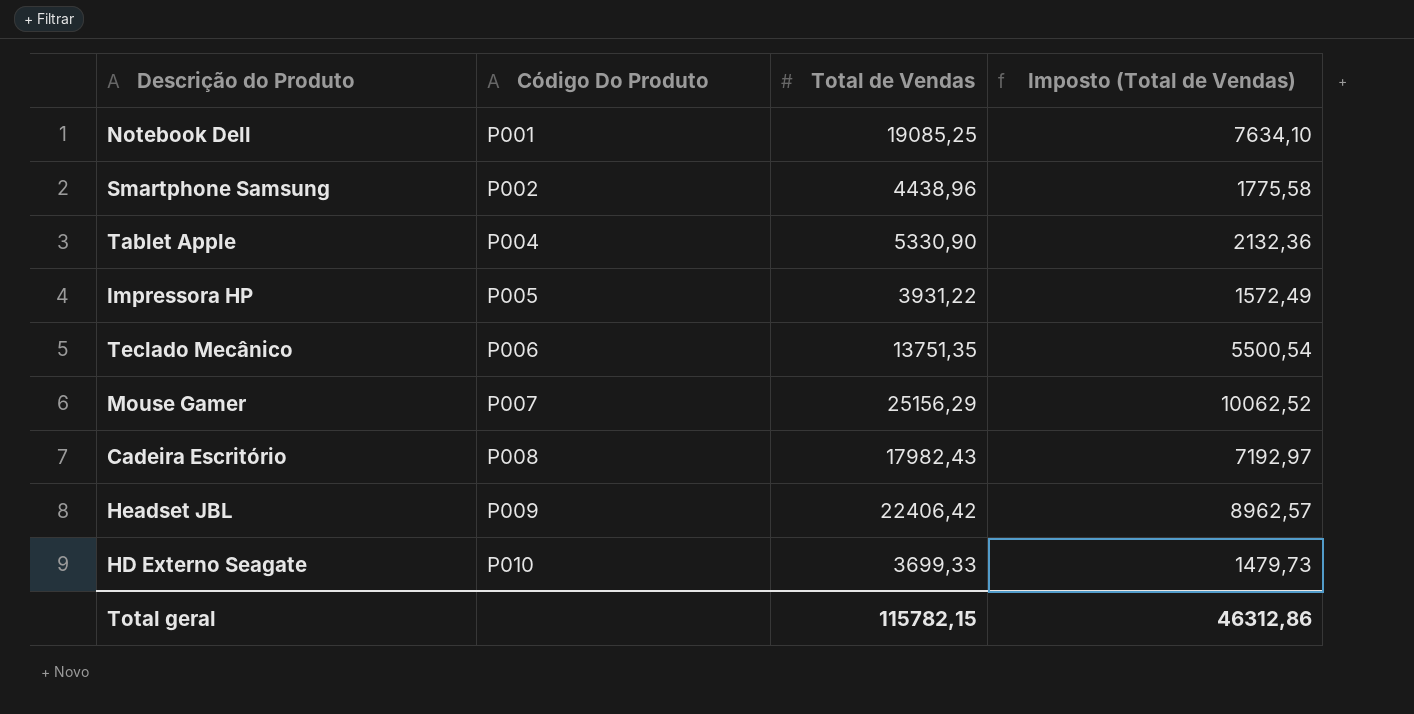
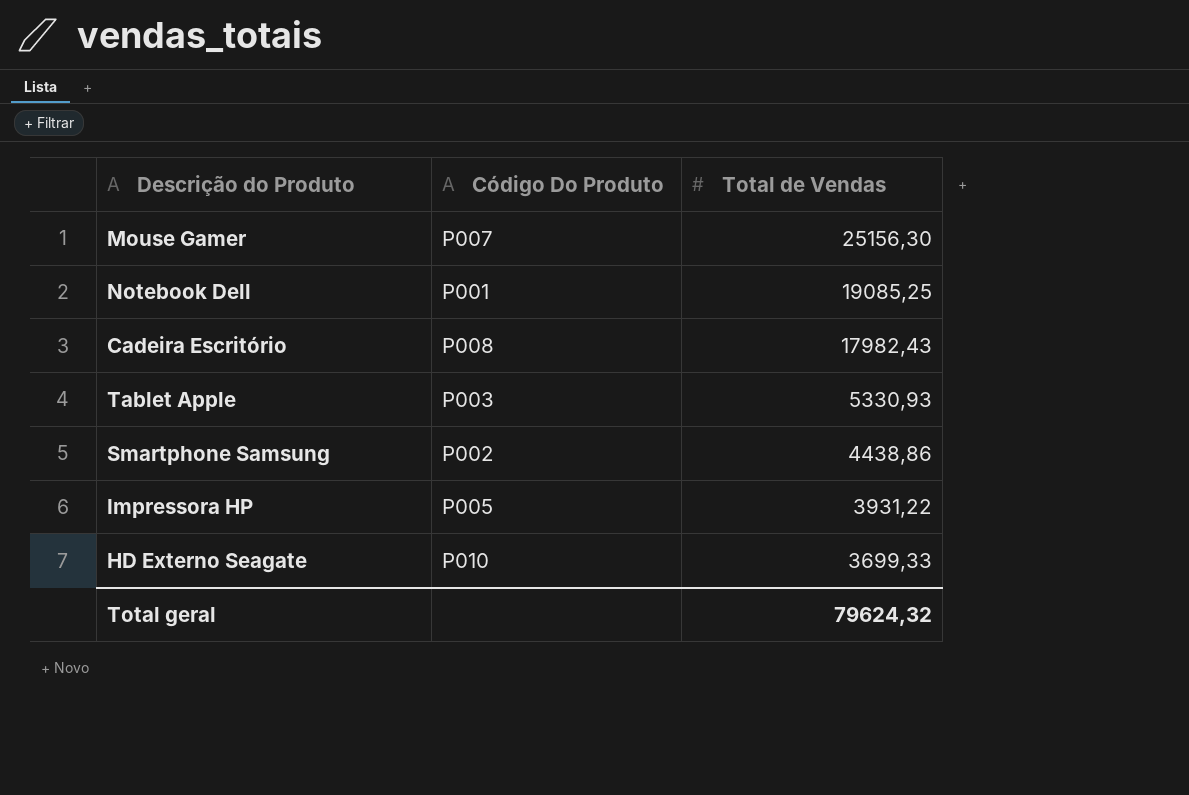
row order: Código Do Produto ascending -> Total de Vendas descending
column Imposto (Total de Vendas) | formula: [Total de Vendas] * 0,4 -> none
row Teclado Mecânico: P006 | 13751,35 | 5500,54 -> none
row Headset JBL: P009 | 22406,42 | 8962,57 -> none
Mouse Gamer | Total de Vendas: 25156,29 -> 25156,30
Tablet Apple | Código Do Produto: P004 -> P003
Tablet Apple | Total de Vendas: 5330,90 -> 5330,93
Smartphone Samsung | Total de Vendas: 4438,96 -> 4438,86
Total geral | Total de Vendas: 115782,15 -> 79624,32

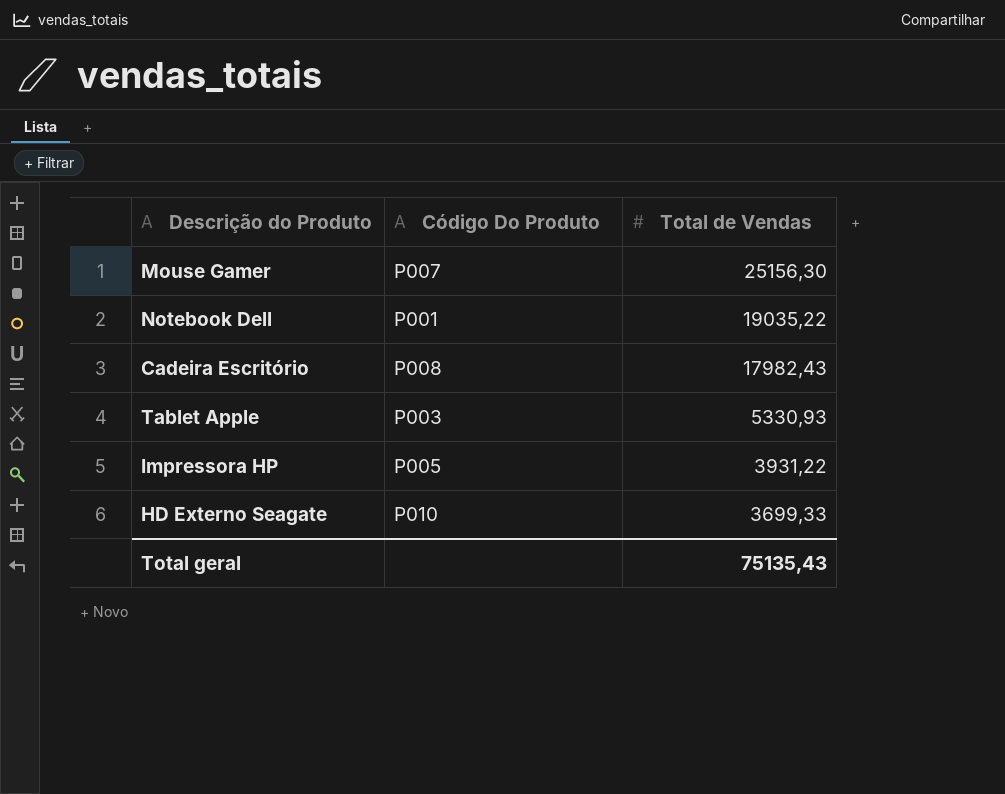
row Smartphone Samsung: P002 | 4438,86 -> none
Notebook Dell | Total de Vendas: 19085,25 -> 19035,22
Total geral | Total de Vendas: 79624,32 -> 75135,43

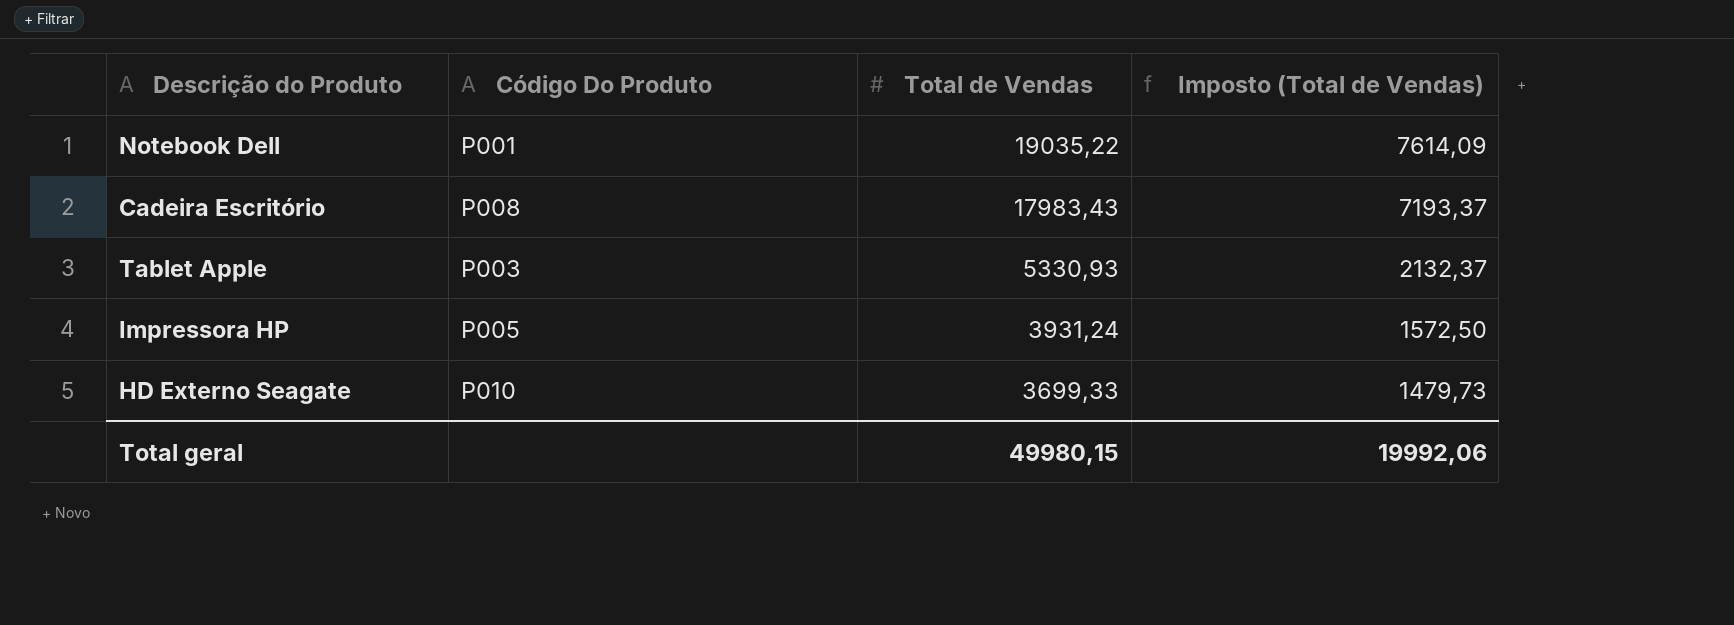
column Imposto (Total de Vendas) | formula: none -> [Total de Vendas] * 0,4
row Mouse Gamer: P007 | 25156,30 -> none
Cadeira Escritório | Total de Vendas: 17982,43 -> 17983,43
Impressora HP | Total de Vendas: 3931,22 -> 3931,24
Total geral | Total de Vendas: 75135,43 -> 49980,15

